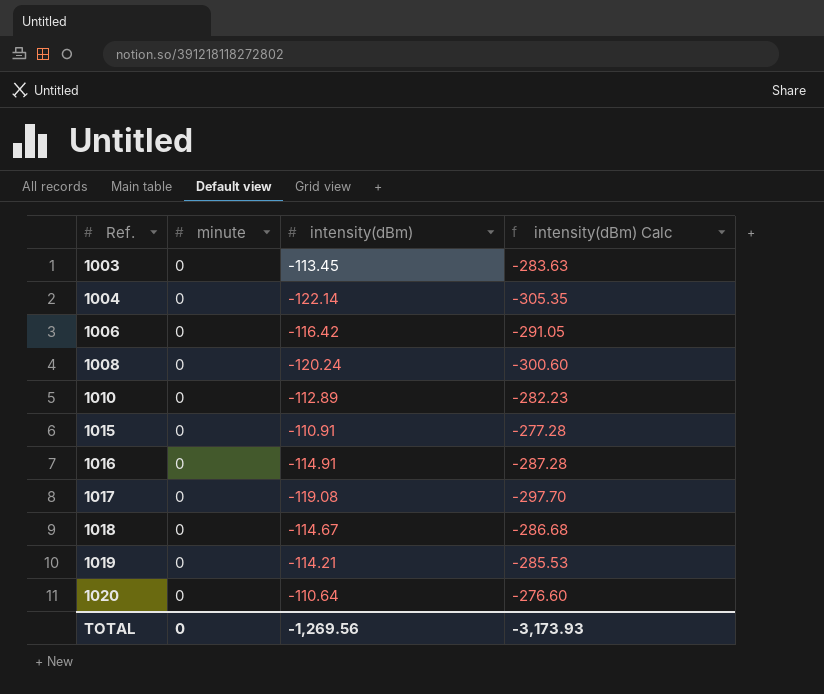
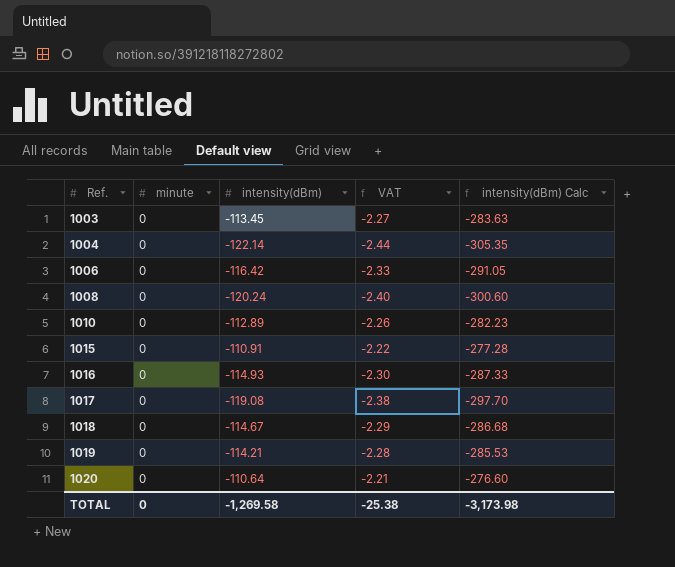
column VAT | formula: none -> [intensity(dBm)] * 0.02
1016 | intensity(dBm): -114.91 -> -114.93
1016 | intensity(dBm) Calc: -287.28 -> -287.33
TOTAL | intensity(dBm): -1,269.56 -> -1,269.58
TOTAL | intensity(dBm) Calc: -3,173.93 -> -3,173.98

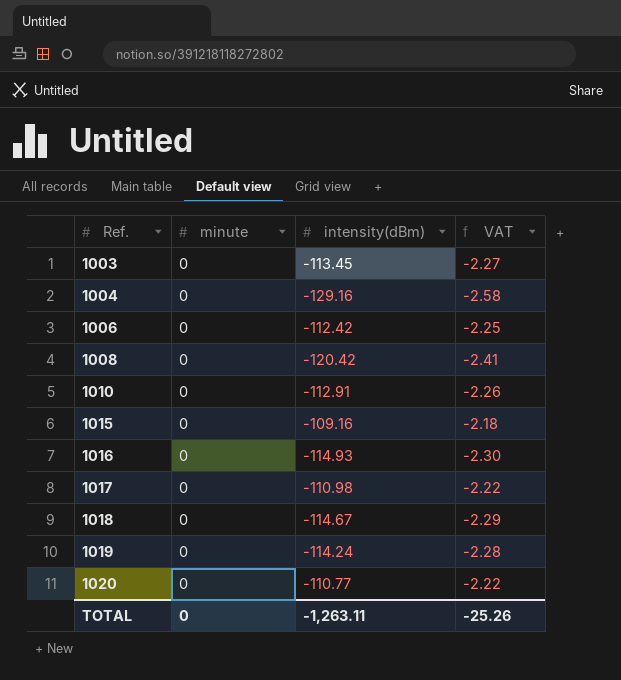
column intensity(dBm) Calc | formula: [intensity(dBm)] * 2.5 -> none
1004 | intensity(dBm): -122.14 -> -129.16
1004 | VAT: -2.44 -> -2.58
1006 | intensity(dBm): -116.42 -> -112.42
1006 | VAT: -2.33 -> -2.25
1008 | intensity(dBm): -120.24 -> -120.42
1008 | VAT: -2.40 -> -2.41
1010 | intensity(dBm): -112.89 -> -112.91
1015 | intensity(dBm): -110.91 -> -109.16
1015 | VAT: -2.22 -> -2.18
1017 | intensity(dBm): -119.08 -> -110.98
1017 | VAT: -2.38 -> -2.22
1019 | intensity(dBm): -114.21 -> -114.24
1020 | intensity(dBm): -110.64 -> -110.77
1020 | VAT: -2.21 -> -2.22
TOTAL | intensity(dBm): -1,269.58 -> -1,263.11
TOTAL | VAT: -25.38 -> -25.26

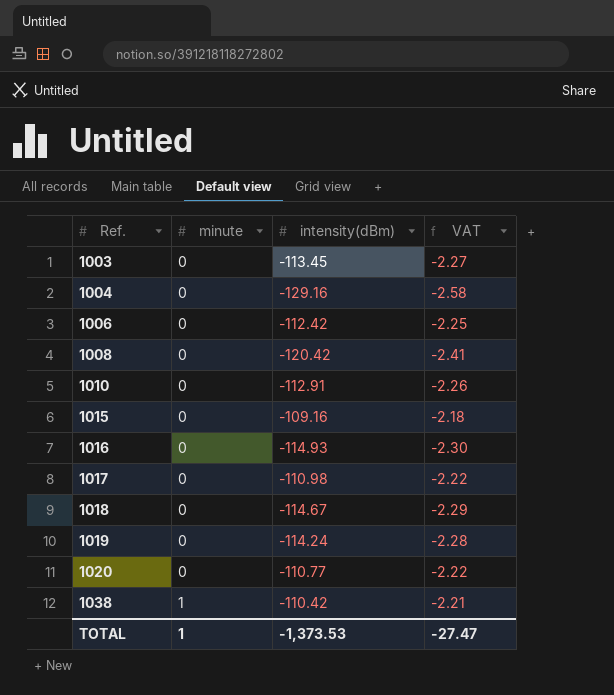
row 1038: none -> 1 | -110.42 | -2.21
TOTAL | minute: 0 -> 1
TOTAL | intensity(dBm): -1,263.11 -> -1,373.53
TOTAL | VAT: -25.26 -> -27.47

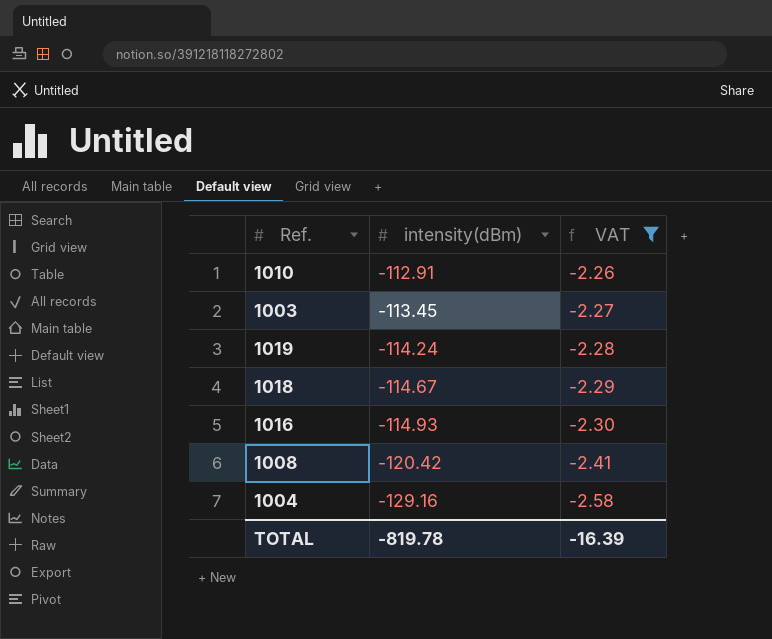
filter: none -> VAT <= -2.26
row order: Ref. ascending -> intensity(dBm) descending
column minute | position: 2 -> none
TOTAL | intensity(dBm): -1,373.53 -> -819.78
TOTAL | VAT: -27.47 -> -16.39

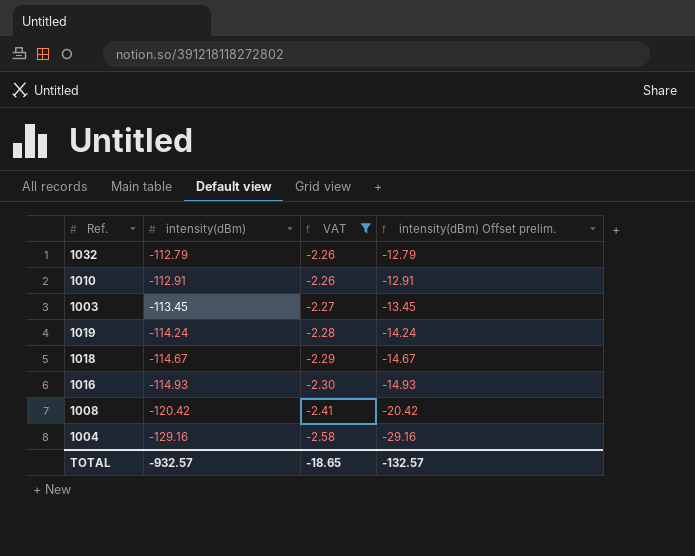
column intensity(dBm) Offset prelim. | formula: none -> [intensity(dBm)] + 100
row 1032: none -> -112.79 | -2.26 | -12.79
TOTAL | intensity(dBm): -819.78 -> -932.57
TOTAL | VAT: -16.39 -> -18.65

